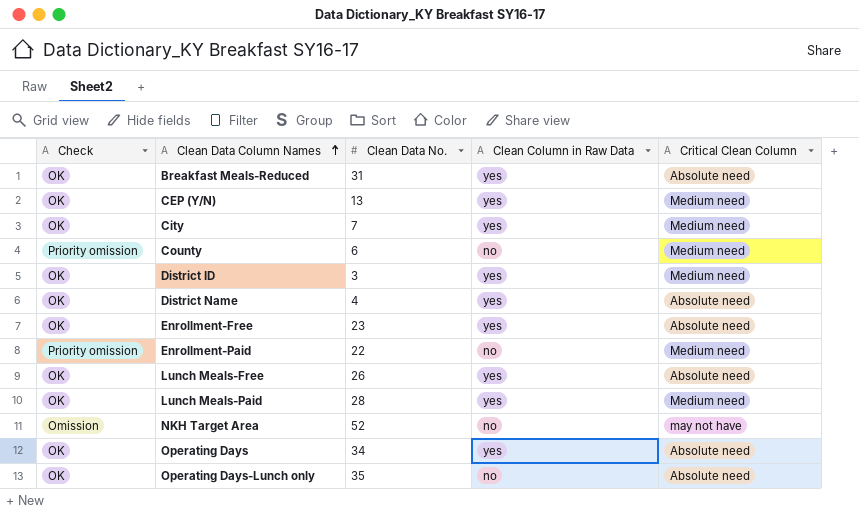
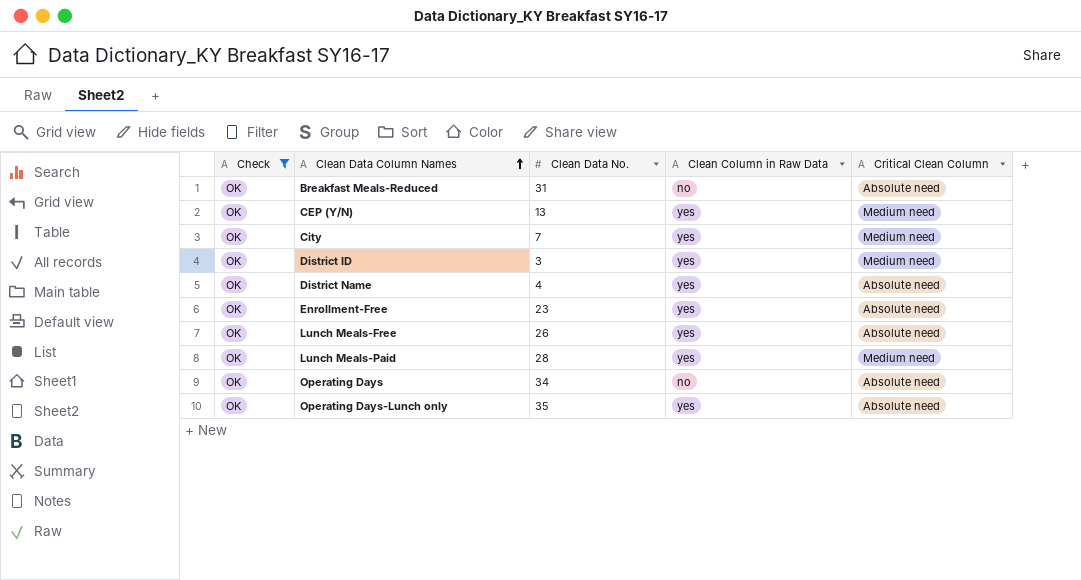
filter: none -> Check = OK
Breakfast Meals-Reduced | Clean Column in Raw Data: yes -> no
Operating Days | Clean Column in Raw Data: yes -> no
Operating Days-Lunch only | Clean Column in Raw Data: no -> yes

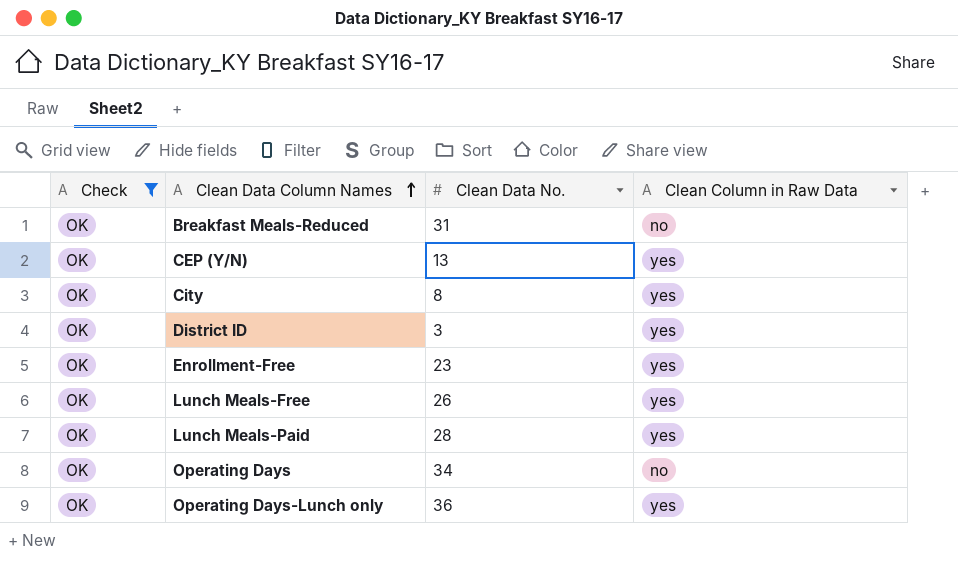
column Critical Clean Column | position: 5 -> none
row District Name: OK | 4 | yes | Absolute need -> none
City | Clean Data No.: 7 -> 8
Operating Days-Lunch only | Clean Data No.: 35 -> 36

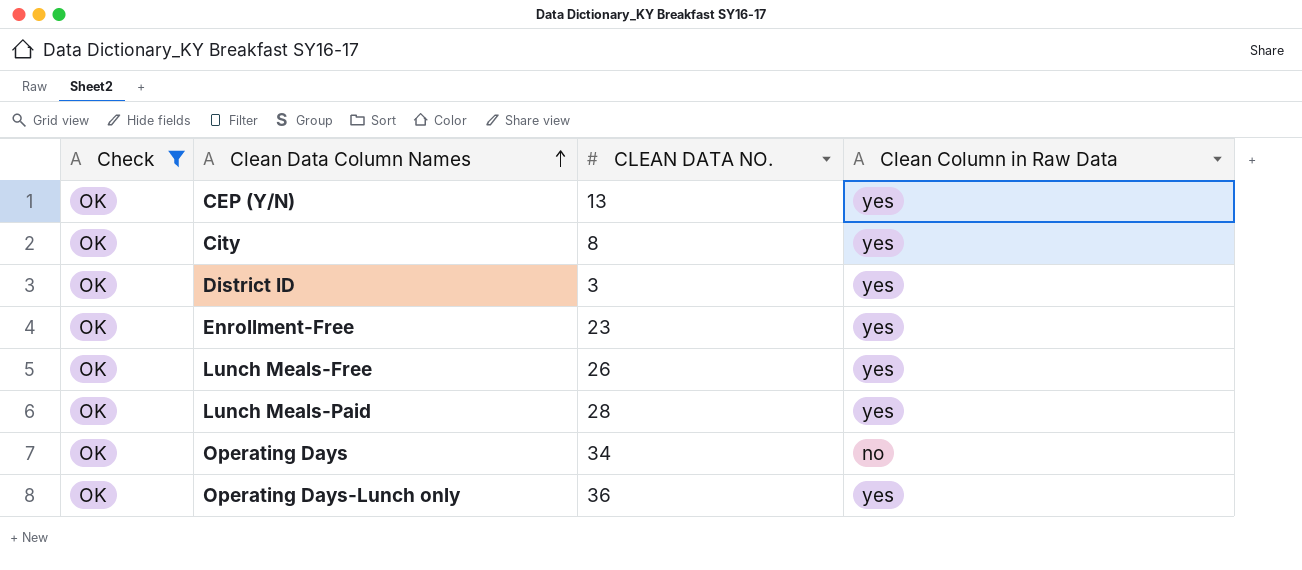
column name: Clean Data No. -> CLEAN DATA NO.
row Breakfast Meals-Reduced: OK | 31 | no -> none

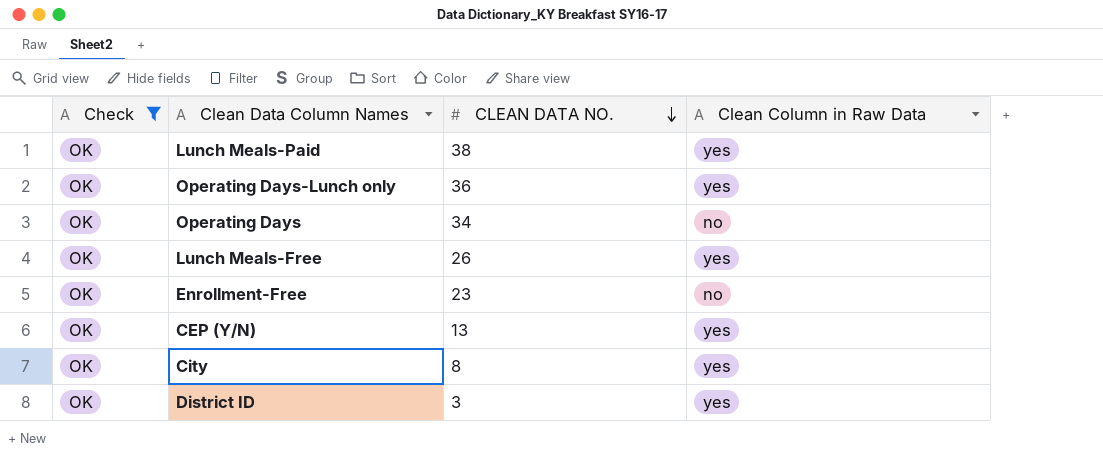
row order: Clean Data Column Names ascending -> CLEAN DATA NO. descending
Lunch Meals-Paid | CLEAN DATA NO.: 28 -> 38
Enrollment-Free | Clean Column in Raw Data: yes -> no

